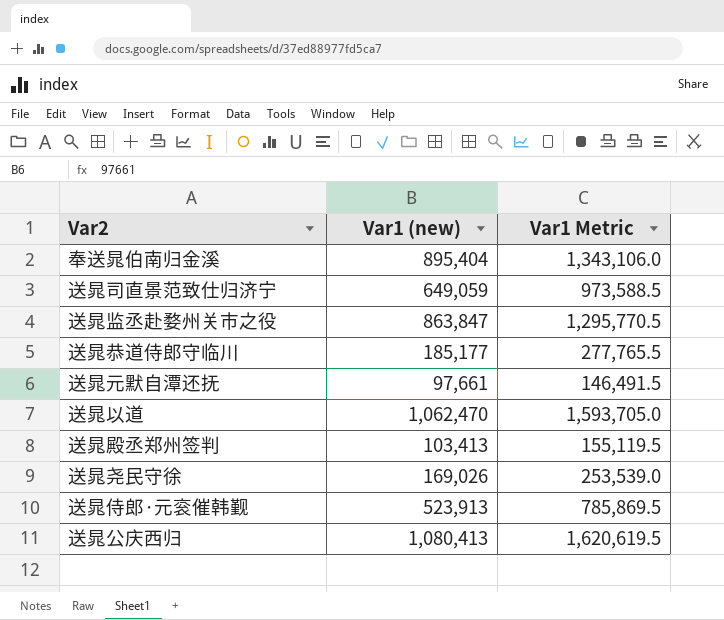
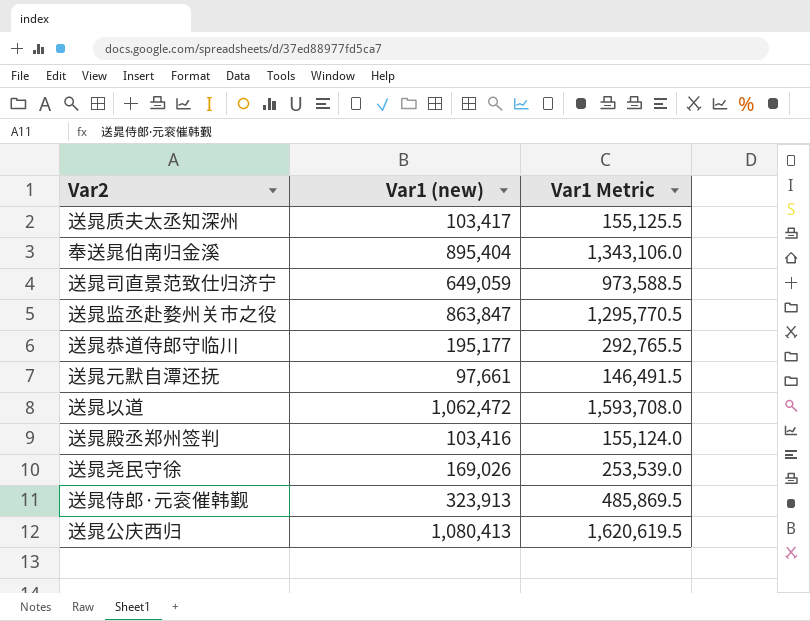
row 送晁质夫太丞知深州: none -> 103,417 | 155,125.5
送晁恭道侍郎守临川 | Var1 (new): 185,177 -> 195,177
送晁恭道侍郎守临川 | Var1 Metric: 277,765.5 -> 292,765.5
送晁以道 | Var1 (new): 1,062,470 -> 1,062,472
送晁以道 | Var1 Metric: 1,593,705.0 -> 1,593,708.0
送晁殿丞郑州签判 | Var1 (new): 103,413 -> 103,416
送晁殿丞郑州签判 | Var1 Metric: 155,119.5 -> 155,124.0
送晁侍郎·元衮催韩觐 | Var1 (new): 523,913 -> 323,913
送晁侍郎·元衮催韩觐 | Var1 Metric: 785,869.5 -> 485,869.5

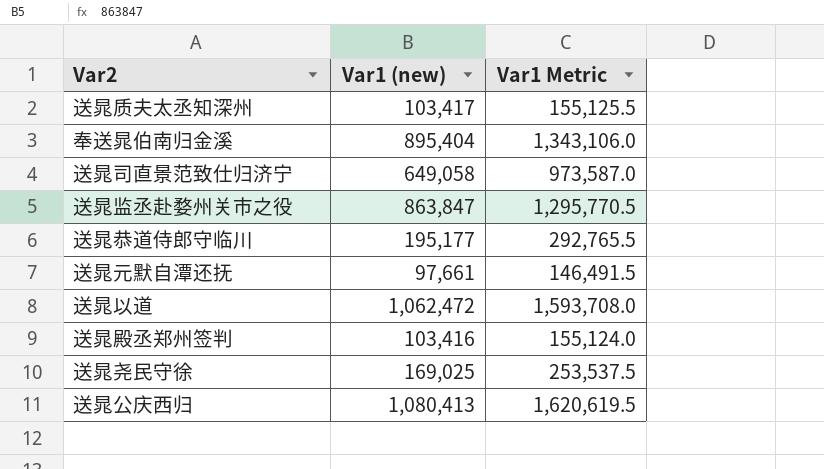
row 送晁侍郎·元衮催韩觐: 323,913 | 485,869.5 -> none
送晁司直景范致仕归济宁 | Var1 (new): 649,059 -> 649,058
送晁司直景范致仕归济宁 | Var1 Metric: 973,588.5 -> 973,587.0
送晁尧民守徐 | Var1 (new): 169,026 -> 169,025
送晁尧民守徐 | Var1 Metric: 253,539.0 -> 253,537.5

